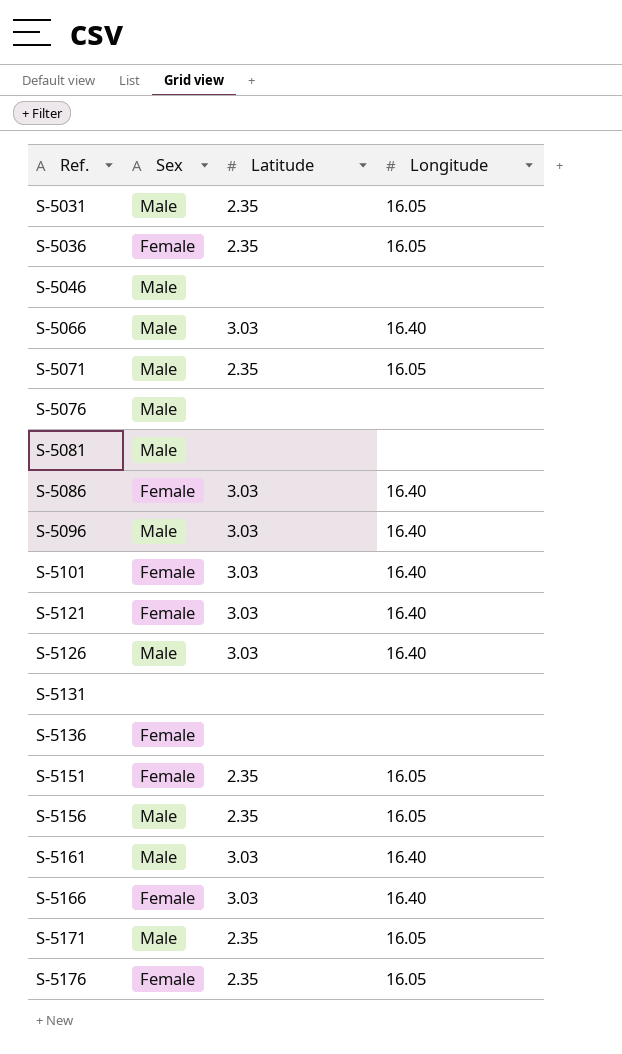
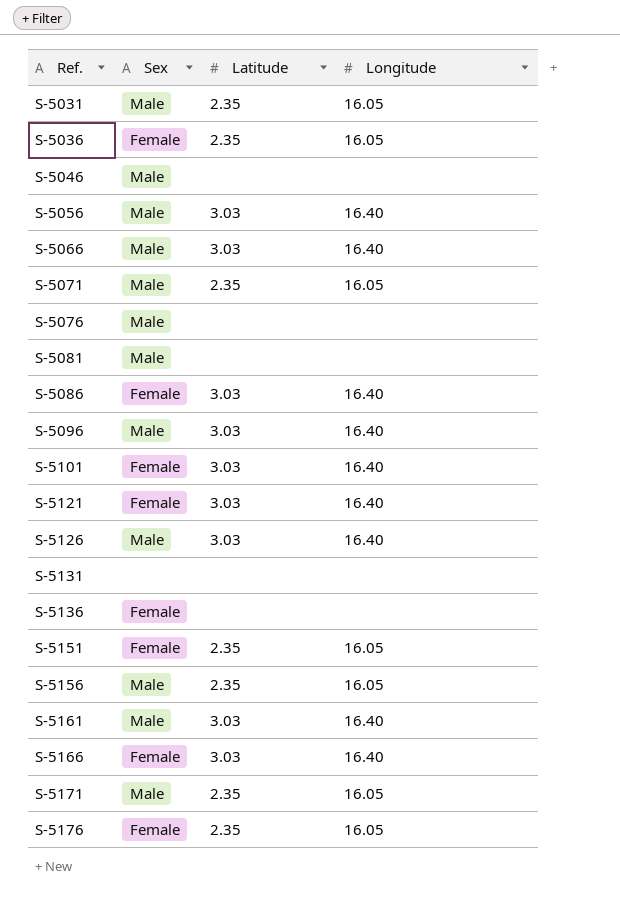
row S-5056: none -> Male | 3.03 | 16.40

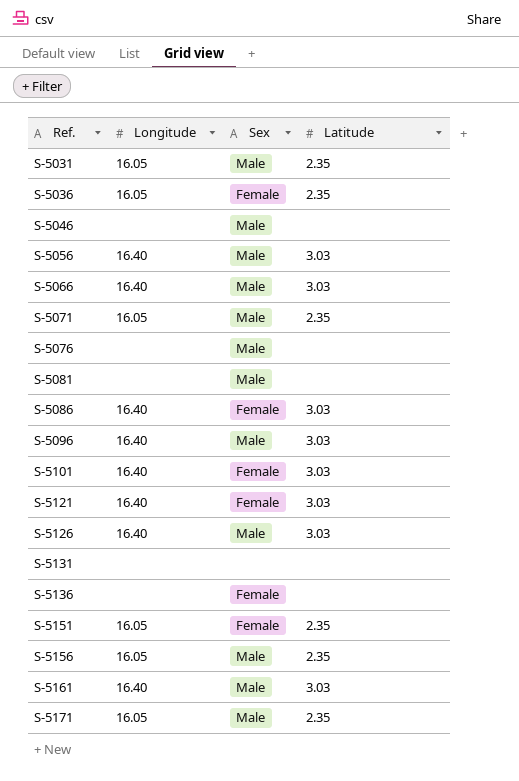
column Longitude | position: 4 -> 2
row S-5166: Female | 3.03 | 16.40 -> none
row S-5176: Female | 2.35 | 16.05 -> none

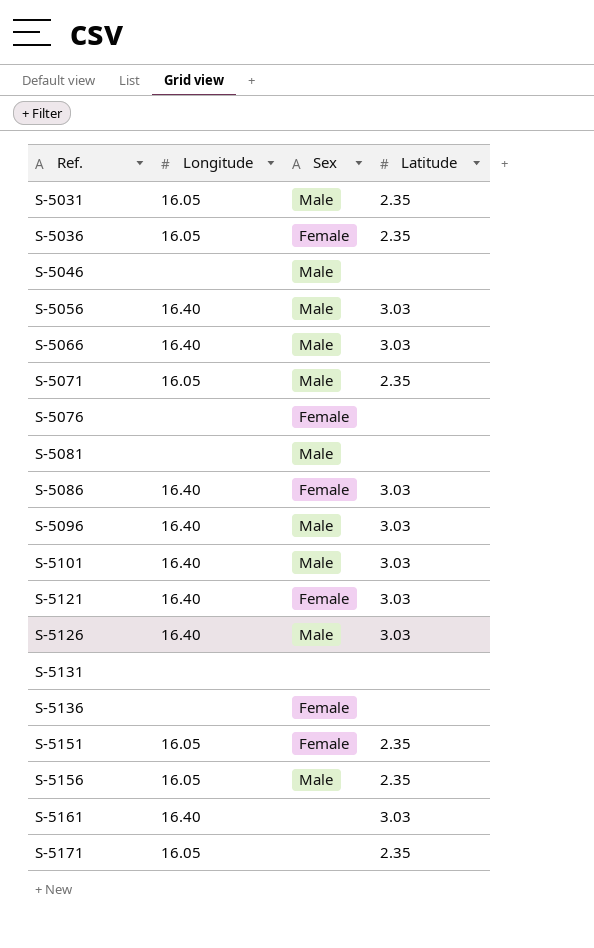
S-5076 | Sex: Male -> Female
S-5101 | Sex: Female -> Male
S-5161 | Sex: Male -> none
S-5171 | Sex: Male -> none

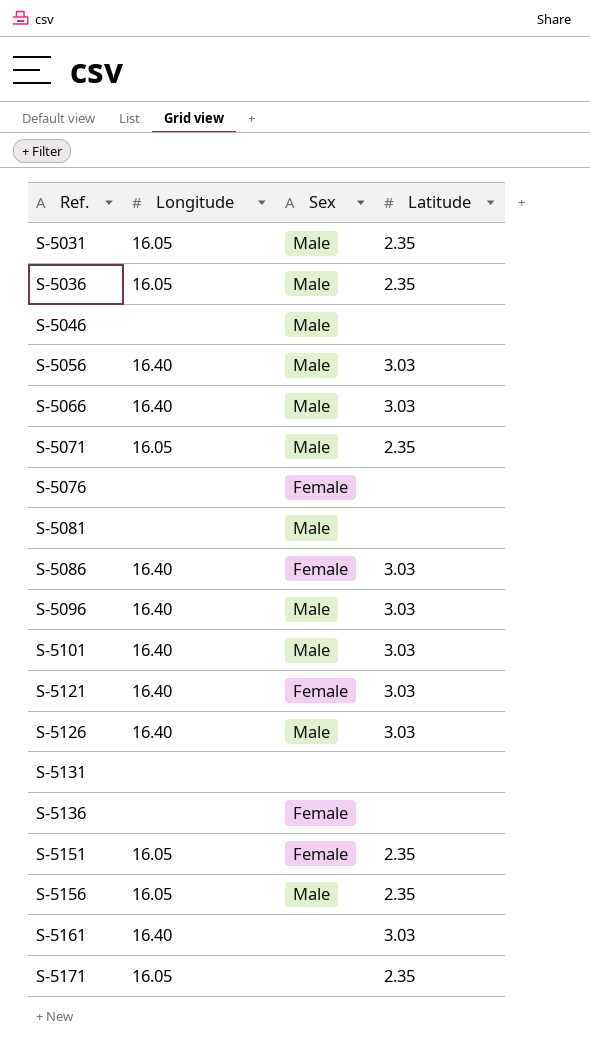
S-5036 | Sex: Female -> Male

